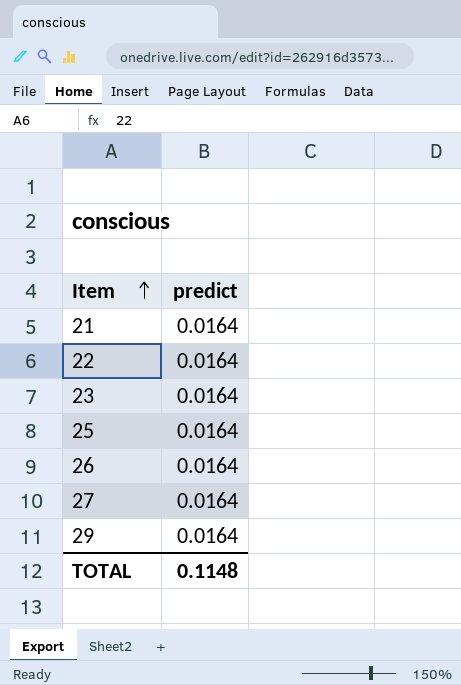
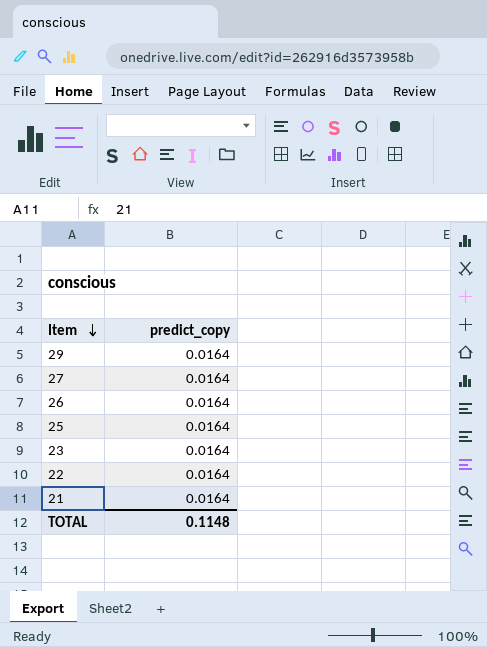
row order: Item ascending -> Item descending
column name: predict -> predict_copy

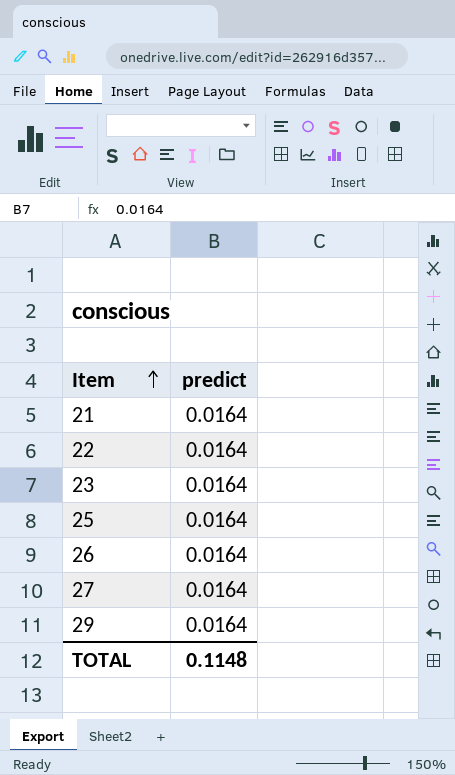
row order: Item descending -> Item ascending
column name: predict_copy -> predict

